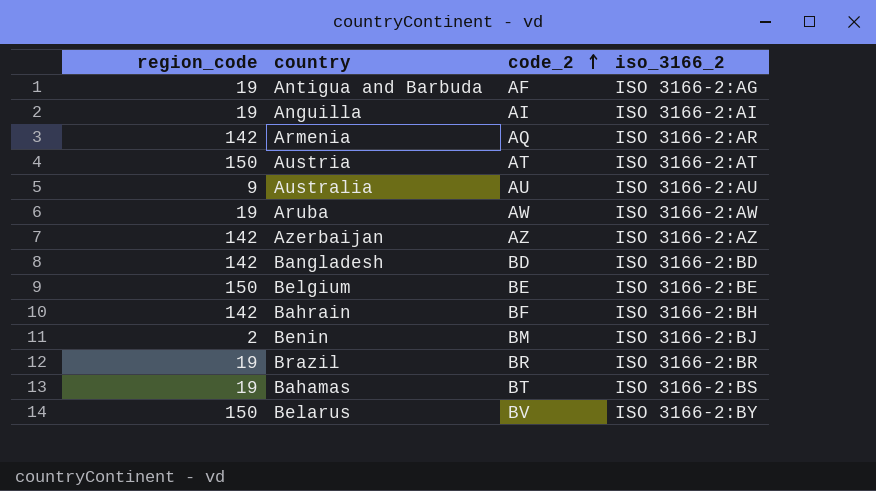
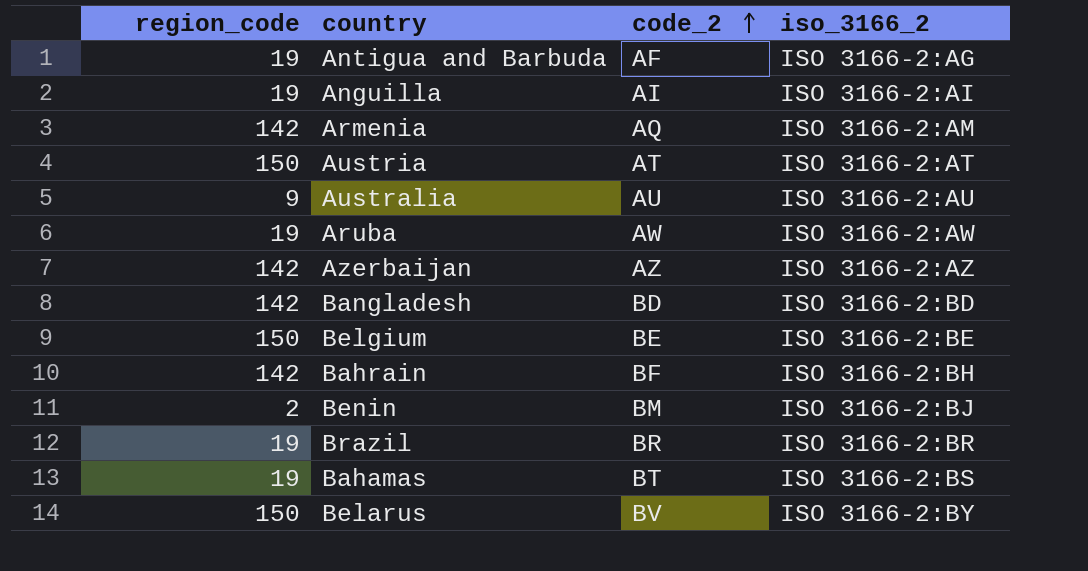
Armenia | iso_3166_2: ISO 3166-2:AR -> ISO 3166-2:AM

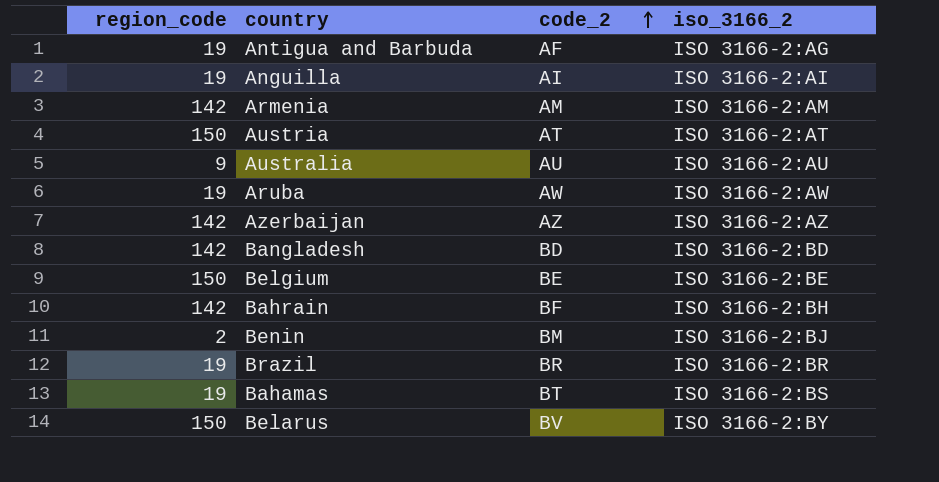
Armenia | code_2: AQ -> AM

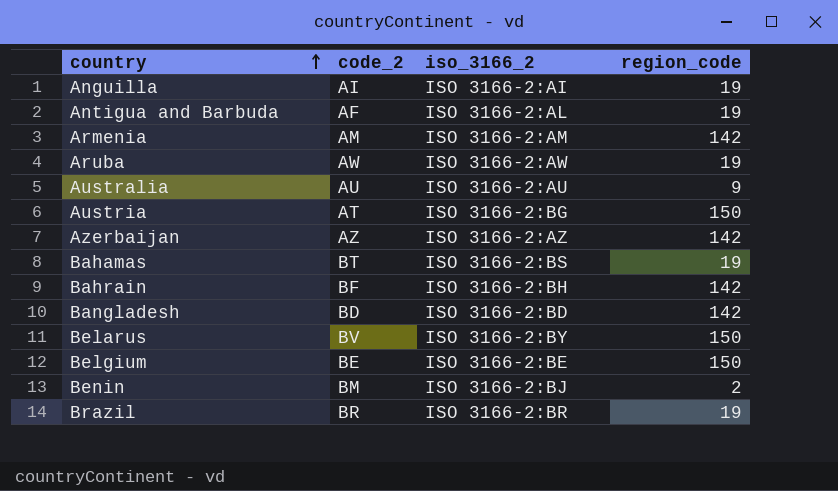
row order: code_2 ascending -> country ascending
column region_code | position: 1 -> 4
Antigua and Barbuda | iso_3166_2: ISO 3166-2:AG -> ISO 3166-2:AL
Austria | iso_3166_2: ISO 3166-2:AT -> ISO 3166-2:BG

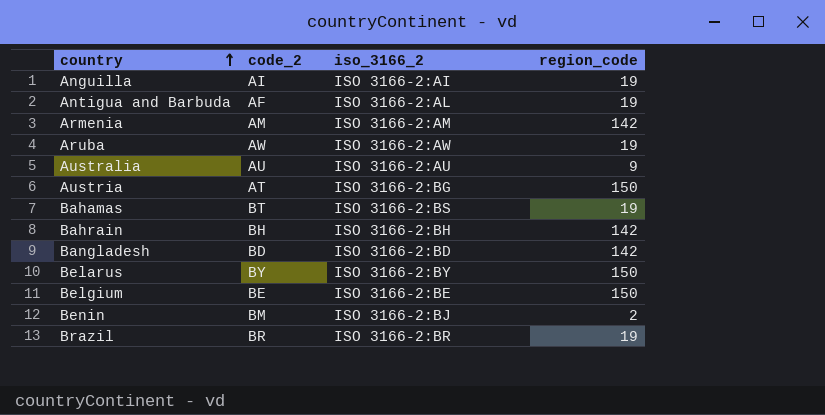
row Azerbaijan: AZ | ISO 3166-2:AZ | 142 -> none
Bahrain | code_2: BF -> BH
Belarus | code_2: BV -> BY

